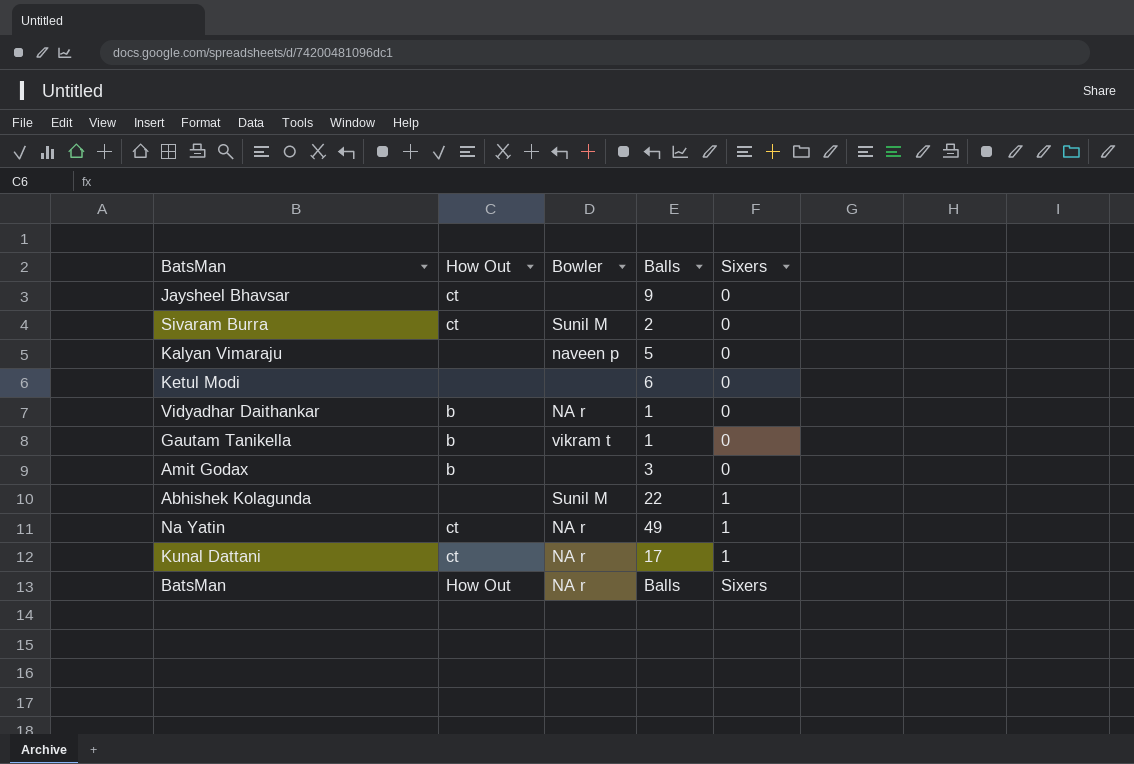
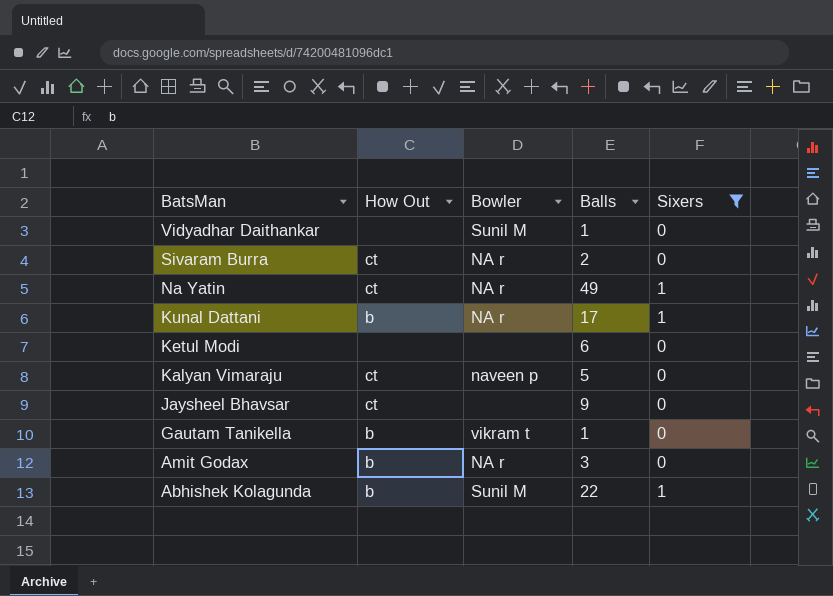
filter: none -> Sixers != Sixers
row order: Sixers ascending -> BatsMan descending
Vidyadhar Daithankar | How Out: b -> none
Vidyadhar Daithankar | Bowler: NA r -> Sunil M
Sivaram Burra | Bowler: Sunil M -> NA r
Kunal Dattani | How Out: ct -> b
Kalyan Vimaraju | How Out: none -> ct
Amit Godax | Bowler: none -> NA r
Abhishek Kolagunda | How Out: none -> b

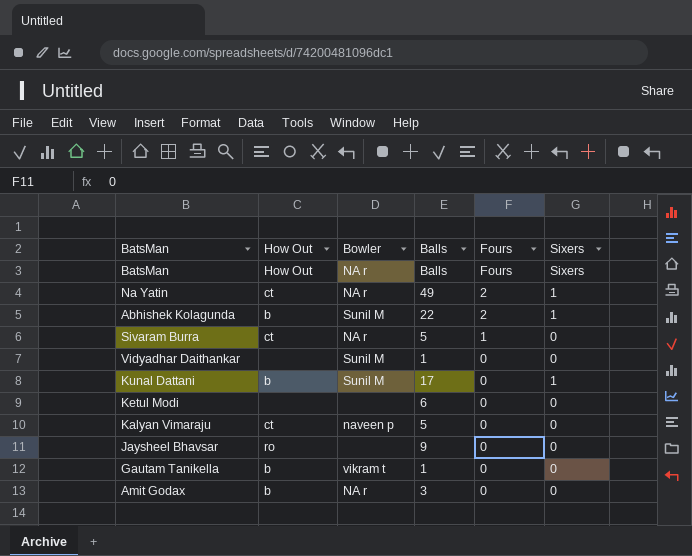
filter: Sixers != Sixers -> none
row order: BatsMan descending -> Fours descending
column Fours | position: none -> 5
Sivaram Burra | Balls: 2 -> 5
Kunal Dattani | Bowler: NA r -> Sunil M
Jaysheel Bhavsar | How Out: ct -> ro

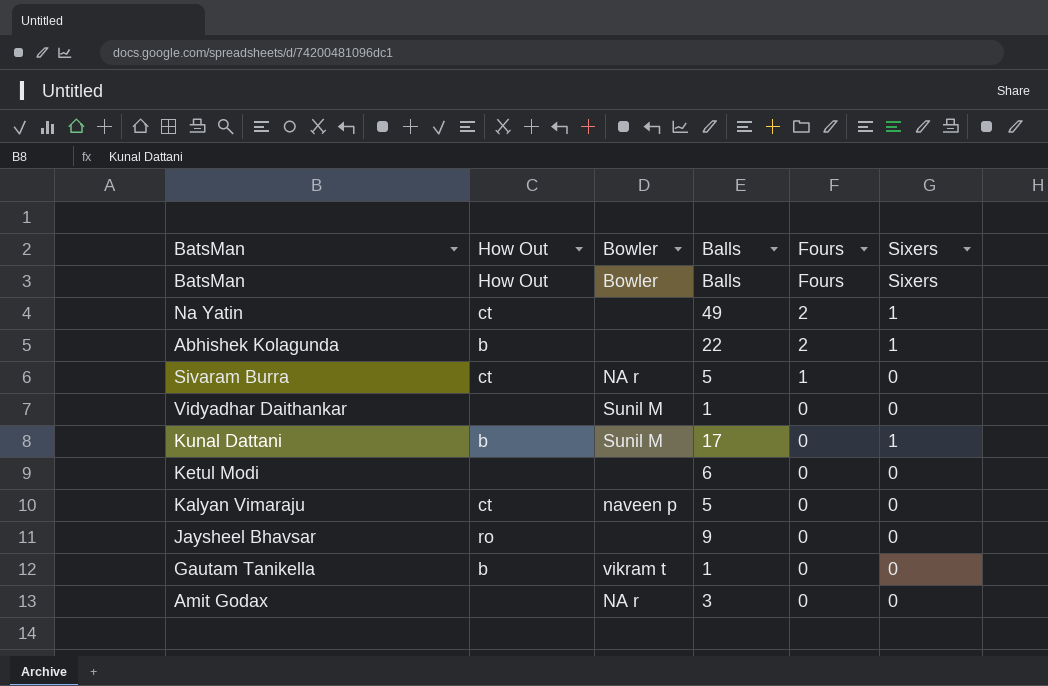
BatsMan | Bowler: NA r -> Bowler
Na Yatin | Bowler: NA r -> none
Abhishek Kolagunda | Bowler: Sunil M -> none
Amit Godax | How Out: b -> none

